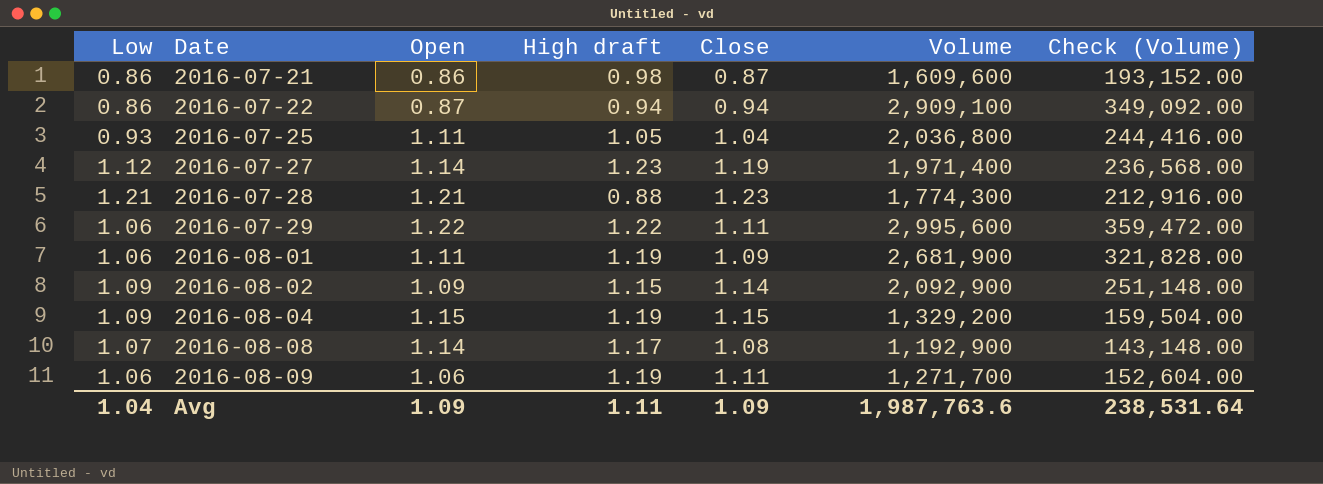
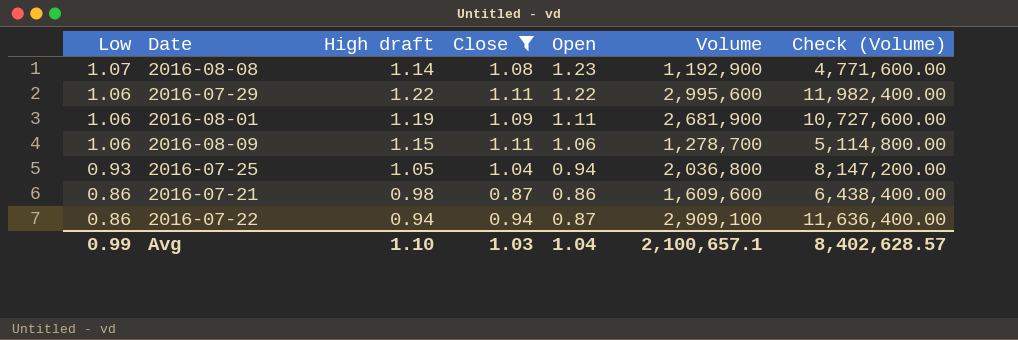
filter: none -> Close <= 1.11
row order: Date ascending -> Low descending
column Open | position: 3 -> 5
column Check (Volume) | formula: [Volume] * 0.12 -> [Volume] * 4
2016-08-08 | High draft: 1.17 -> 1.14
2016-08-08 | Open: 1.14 -> 1.23
2016-08-09 | High draft: 1.19 -> 1.15
2016-08-09 | Volume: 1,271,700 -> 1,278,700
2016-07-25 | Open: 1.11 -> 0.94
Avg | Low: 1.04 -> 0.99
Avg | High draft: 1.11 -> 1.10
Avg | Close: 1.09 -> 1.03
Avg | Open: 1.09 -> 1.04
Avg | Volume: 1,987,763.6 -> 2,100,657.1
Avg | Check (Volume): 238,531.64 -> 8,402,628.57

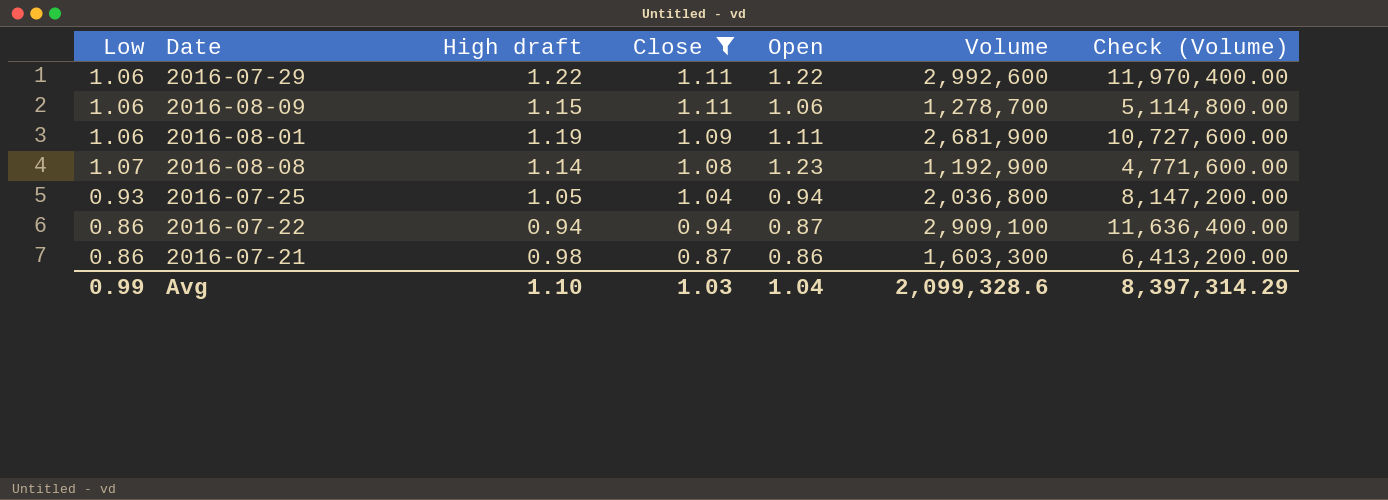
row order: Low descending -> Close descending
2016-07-29 | Volume: 2,995,600 -> 2,992,600
2016-07-29 | Check (Volume): 11,982,400.00 -> 11,970,400.00
2016-07-21 | Volume: 1,609,600 -> 1,603,300
2016-07-21 | Check (Volume): 6,438,400.00 -> 6,413,200.00
Avg | Volume: 2,100,657.1 -> 2,099,328.6
Avg | Check (Volume): 8,402,628.57 -> 8,397,314.29

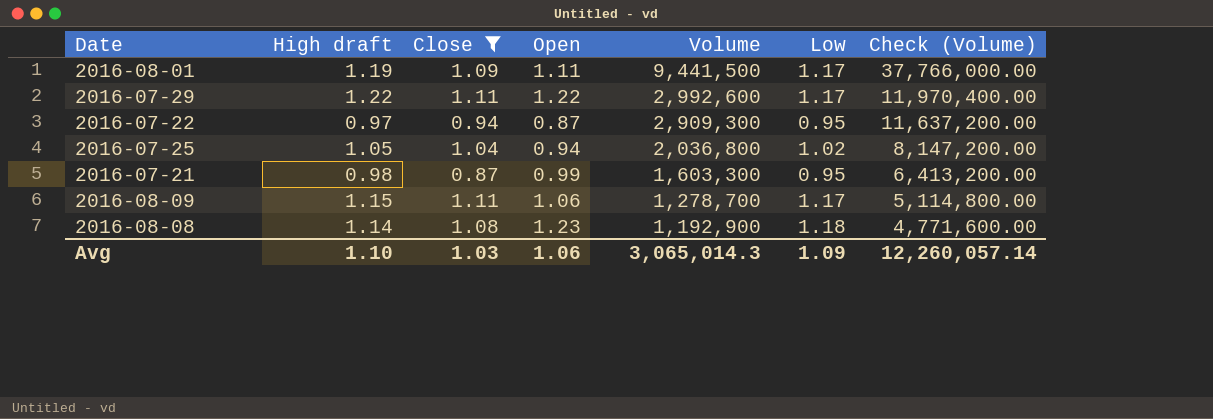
row order: Close descending -> Volume descending
column Low | position: 1 -> 6
2016-08-01 | Volume: 2,681,900 -> 9,441,500
2016-08-01 | Low: 1.06 -> 1.17
2016-08-01 | Check (Volume): 10,727,600.00 -> 37,766,000.00
2016-07-29 | Low: 1.06 -> 1.17
2016-07-22 | High draft: 0.94 -> 0.97
2016-07-22 | Volume: 2,909,100 -> 2,909,300
2016-07-22 | Low: 0.86 -> 0.95
2016-07-22 | Check (Volume): 11,636,400.00 -> 11,637,200.00
2016-07-25 | Low: 0.93 -> 1.02
2016-07-21 | Open: 0.86 -> 0.99
2016-07-21 | Low: 0.86 -> 0.95
2016-08-09 | Low: 1.06 -> 1.17
2016-08-08 | Low: 1.07 -> 1.18
Avg | Open: 1.04 -> 1.06
Avg | Volume: 2,099,328.6 -> 3,065,014.3
Avg | Low: 0.99 -> 1.09
Avg | Check (Volume): 8,397,314.29 -> 12,260,057.14

